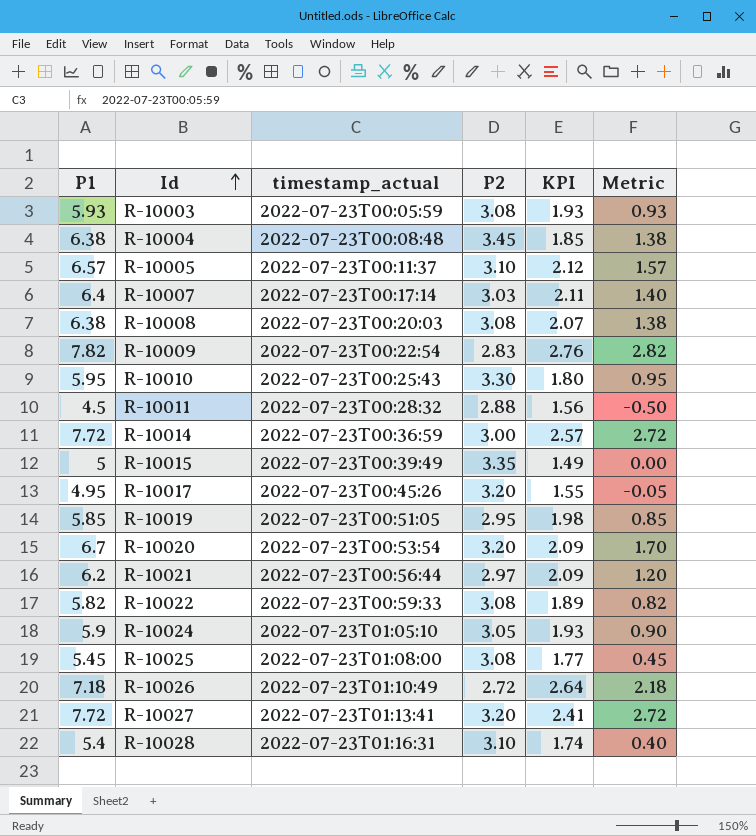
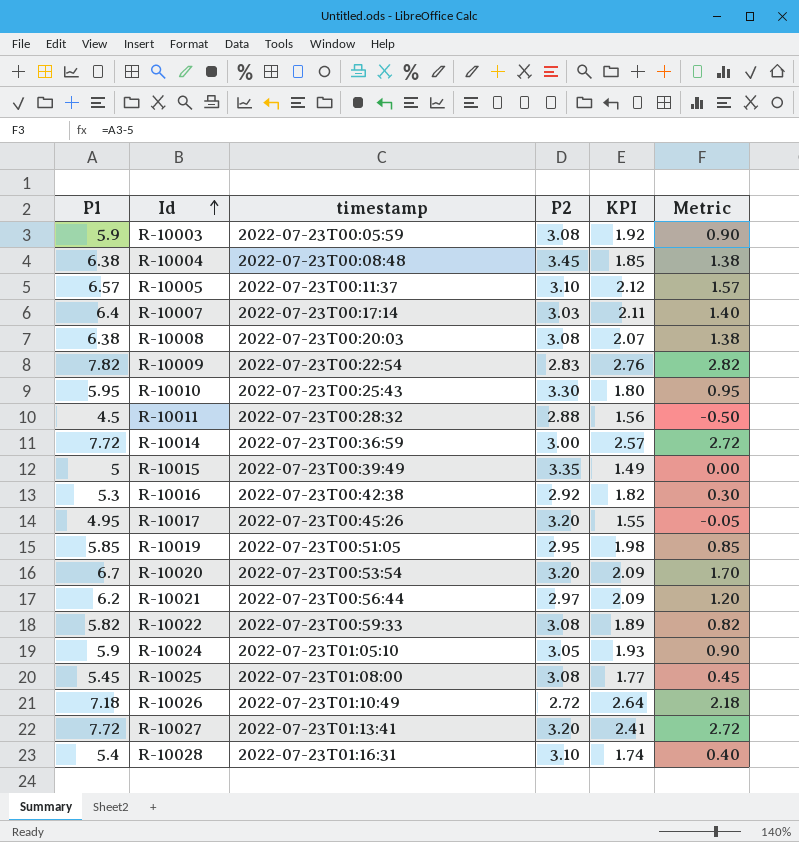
column name: timestamp_actual -> timestamp
R-10003 | P1: 5.93 -> 5.9
R-10003 | KPI: 1.93 -> 1.92
R-10003 | Metric: 0.93 -> 0.90
row R-10016: none -> 5.3 | 2022-07-23T00:42:38 | 2.92 | 1.82 | 0.30

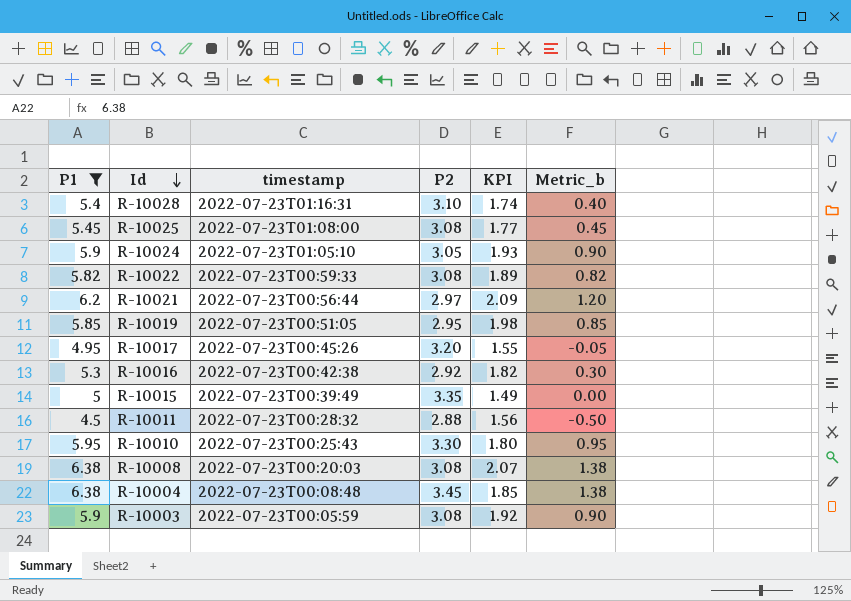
filter: none -> P1 <= 6.38
row order: Id ascending -> Id descending
column name: Metric -> Metric_b

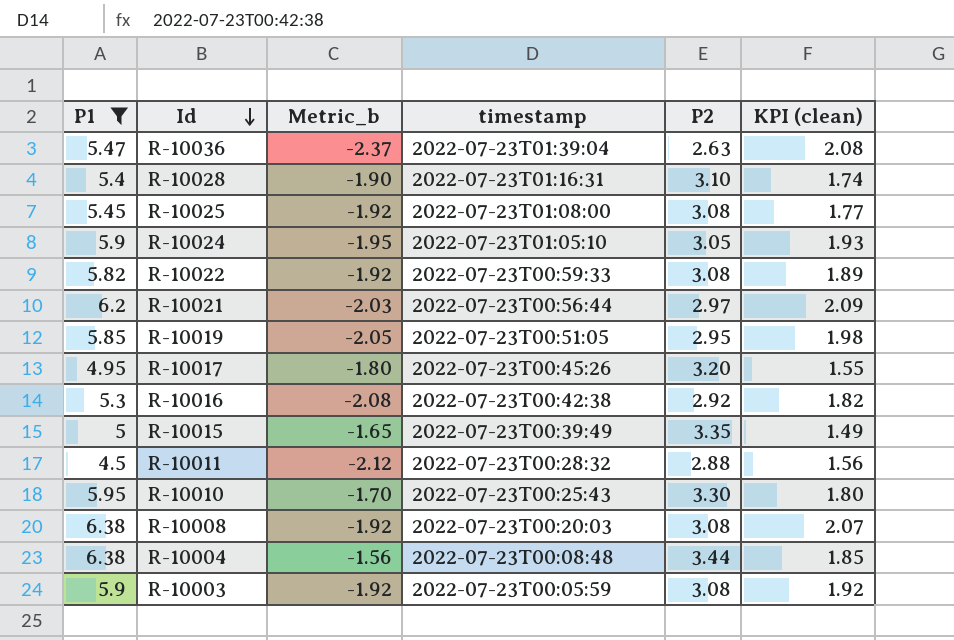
column Metric_b | formula: [P1] - 5 -> [P2] - 5
column Metric_b | position: 6 -> 3
column name: KPI -> KPI (clean)
row R-10036: none -> 5.47 | -2.37 | 2022-07-23T01:39:04 | 2.63 | 2.08
R-10004 | P2: 3.45 -> 3.44

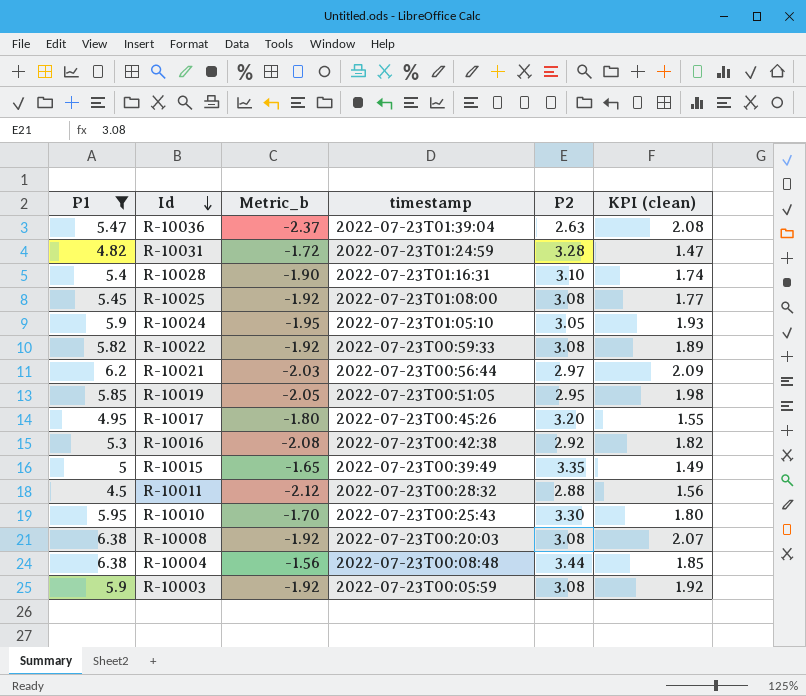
row R-10031: none -> 4.82 | -1.72 | 2022-07-23T01:24:59 | 3.28 | 1.47

